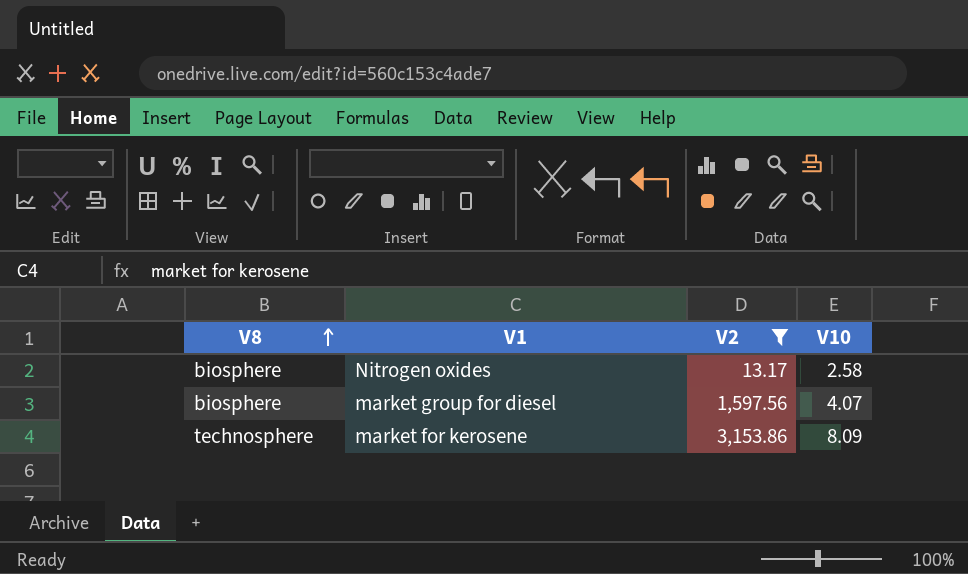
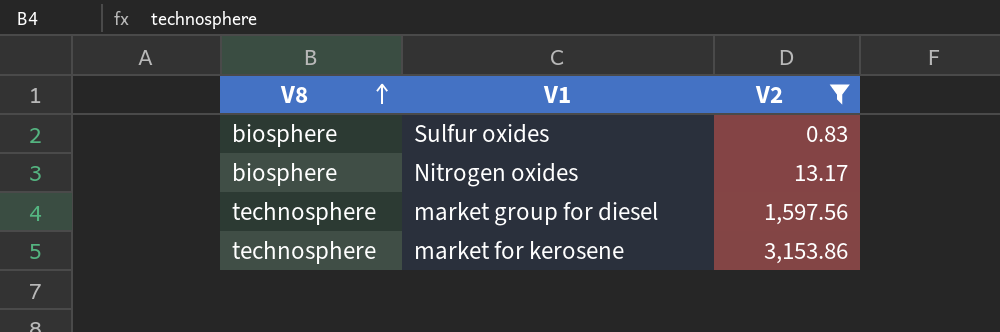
column V10 | position: 4 -> none
row Sulfur oxides: none -> biosphere | 0.83
market group for diesel | V8: biosphere -> technosphere

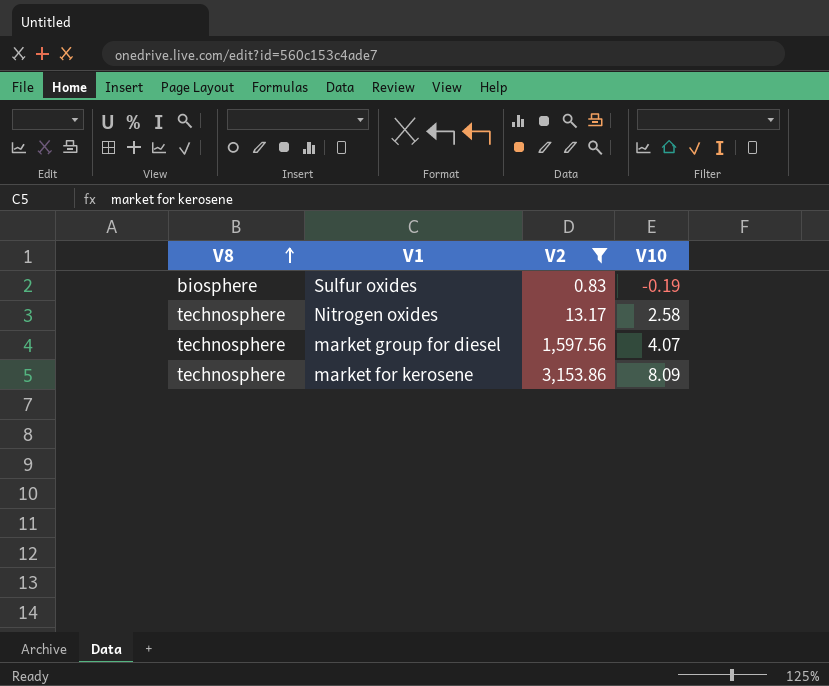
column V10 | position: none -> 4
Nitrogen oxides | V8: biosphere -> technosphere

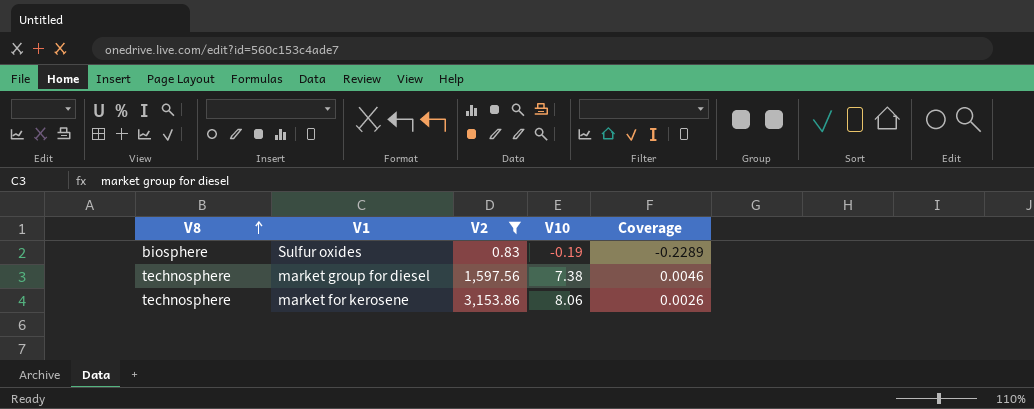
column Coverage | formula: none -> [V10] / [V2]
row Nitrogen oxides: technosphere | 13.17 | 2.58 -> none
market group for diesel | V10: 4.07 -> 7.38
market for kerosene | V10: 8.09 -> 8.06

